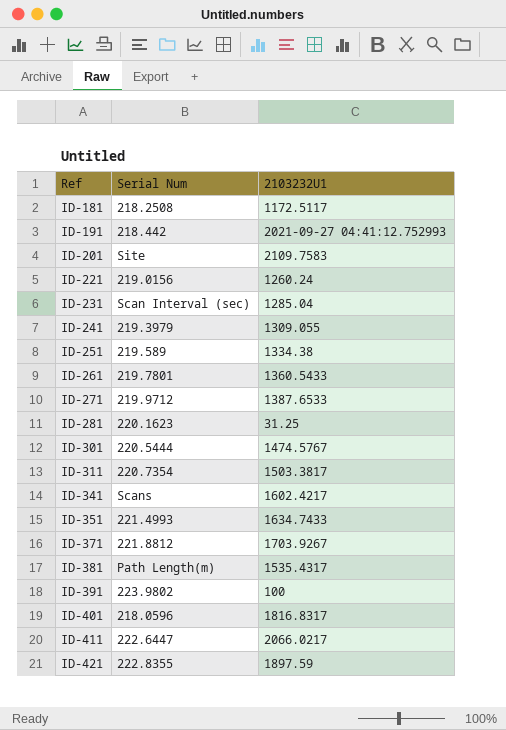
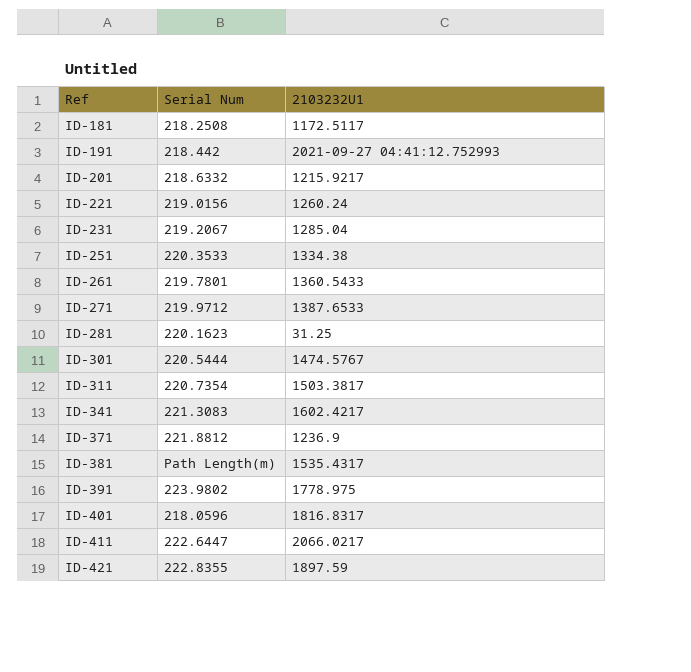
row ID-241: 219.3979 | 1309.055 -> none
row ID-351: 221.4993 | 1634.7433 -> none
ID-201 | Serial Num: Site -> 218.6332
ID-201 | 2103232U1: 2109.7583 -> 1215.9217
ID-231 | Serial Num: Scan Interval (sec) -> 219.2067
ID-251 | Serial Num: 219.589 -> 220.3533
ID-341 | Serial Num: Scans -> 221.3083
ID-371 | 2103232U1: 1703.9267 -> 1236.9
ID-391 | 2103232U1: 100 -> 1778.975

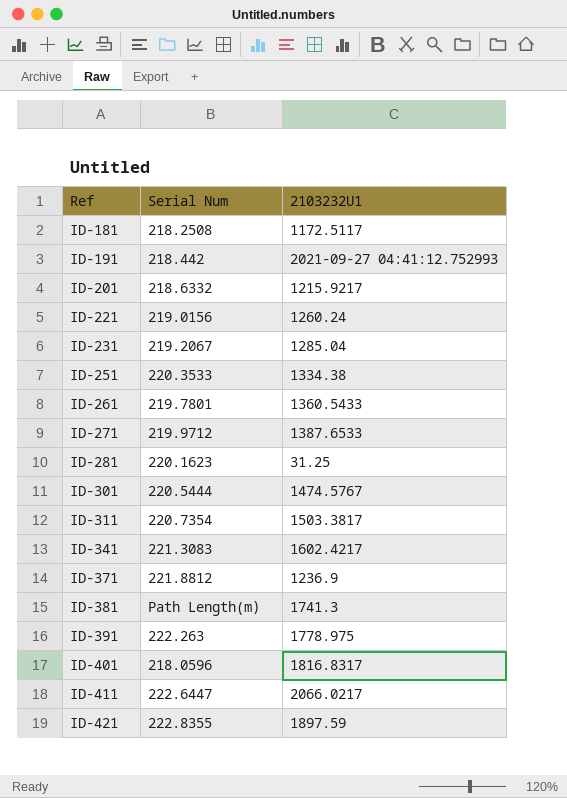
ID-381 | 2103232U1: 1535.4317 -> 1741.3
ID-391 | Serial Num: 223.9802 -> 222.263

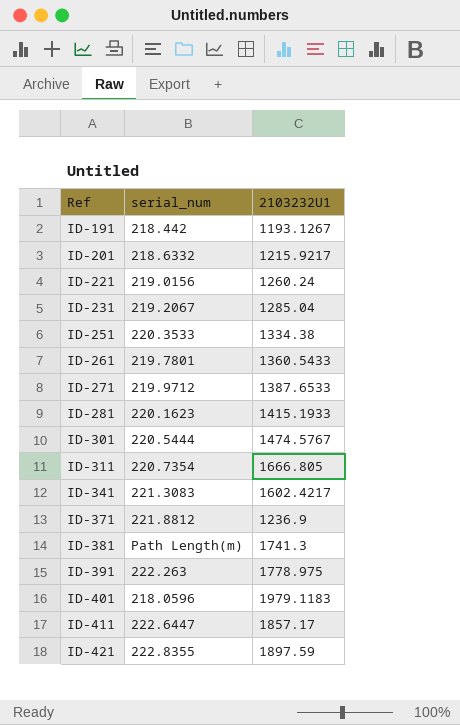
column name: Serial Num -> serial_num
row ID-181: 218.2508 | 1172.5117 -> none
ID-191 | 2103232U1: 2021-09-27 04:41:12.752993 -> 1193.1267
ID-281 | 2103232U1: 31.25 -> 1415.1933
ID-311 | 2103232U1: 1503.3817 -> 1666.805
ID-401 | 2103232U1: 1816.8317 -> 1979.1183
ID-411 | 2103232U1: 2066.0217 -> 1857.17

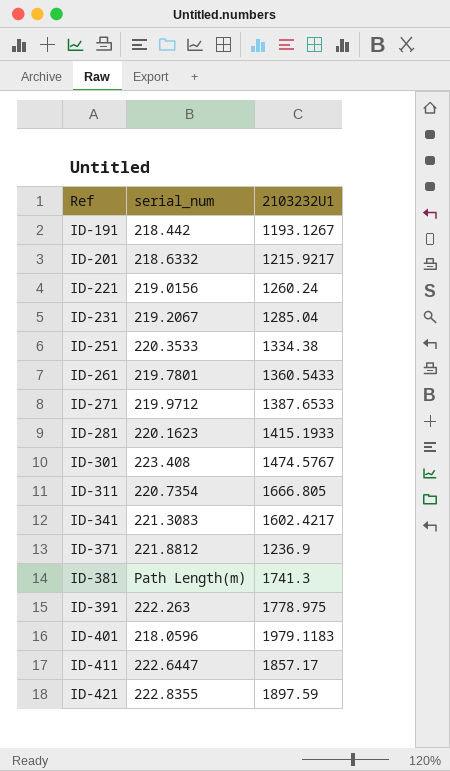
ID-301 | serial_num: 220.5444 -> 223.408

